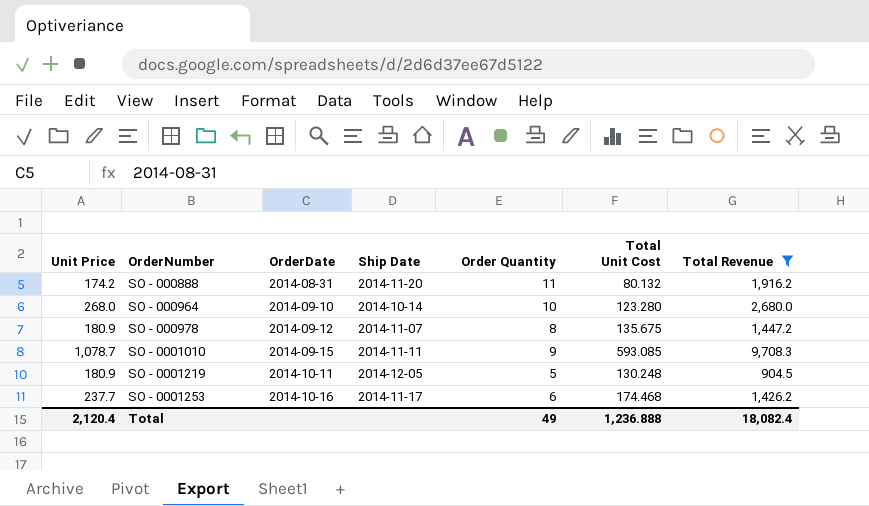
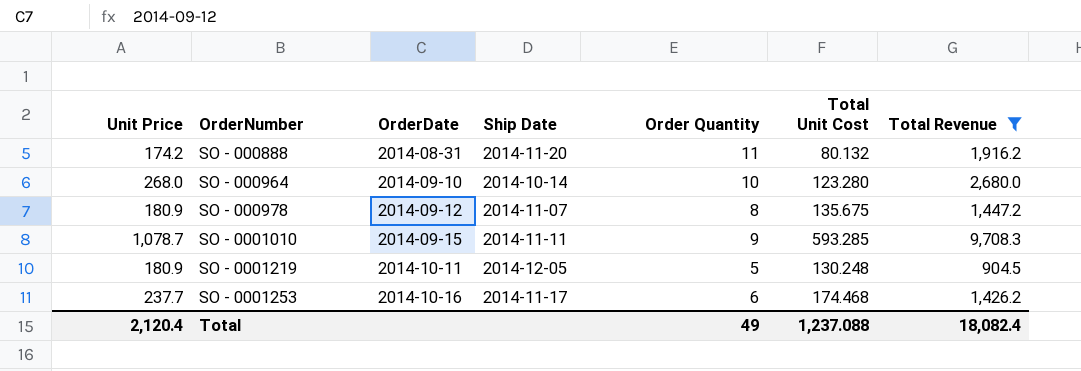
SO - 0001010 | Total Unit Cost: 593.085 -> 593.285
Total | Total Unit Cost: 1,236.888 -> 1,237.088

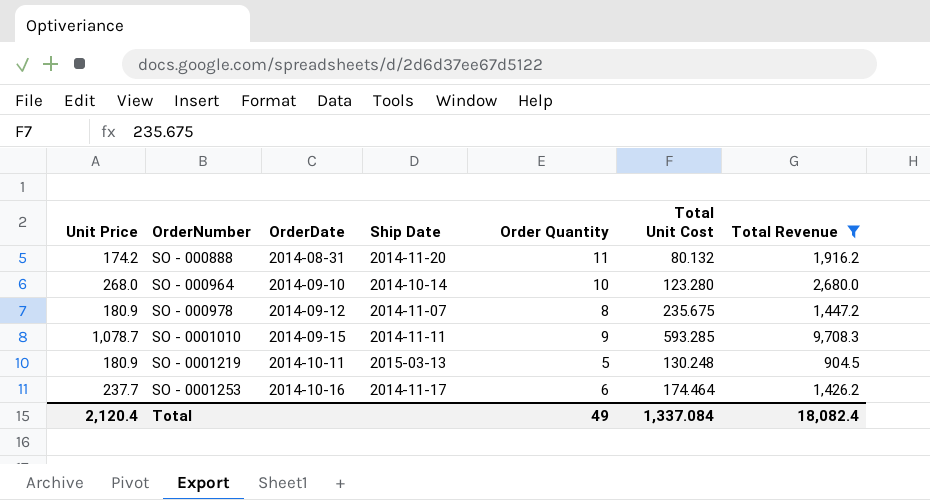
SO - 000978 | Total Unit Cost: 135.675 -> 235.675
SO - 0001219 | Ship Date: 2014-12-05 -> 2015-03-13
SO - 0001253 | Total Unit Cost: 174.468 -> 174.464
Total | Total Unit Cost: 1,237.088 -> 1,337.084

